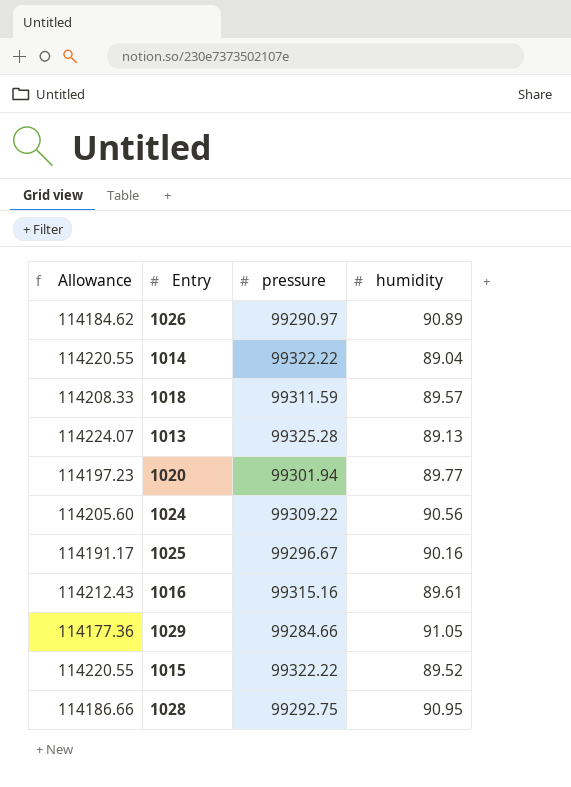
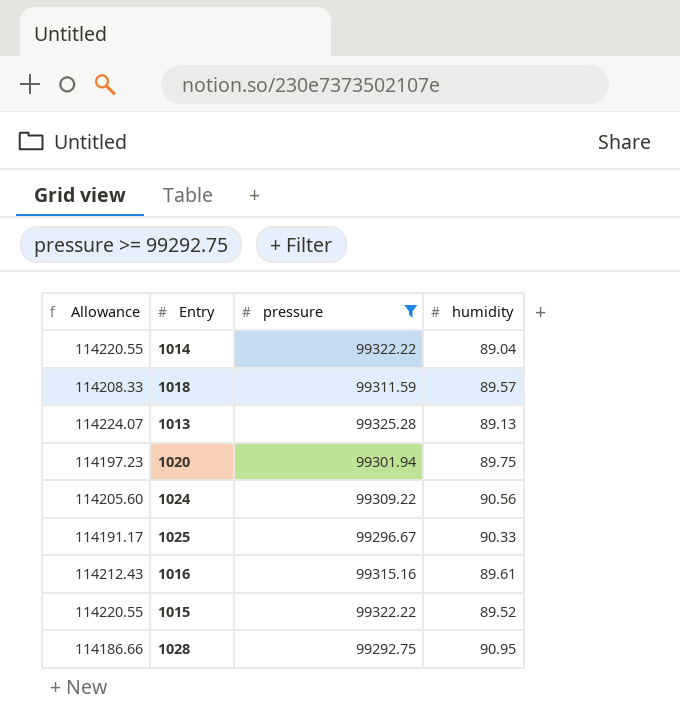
filter: none -> pressure >= 99292.75
1020 | humidity: 89.77 -> 89.75
1025 | humidity: 90.16 -> 90.33

